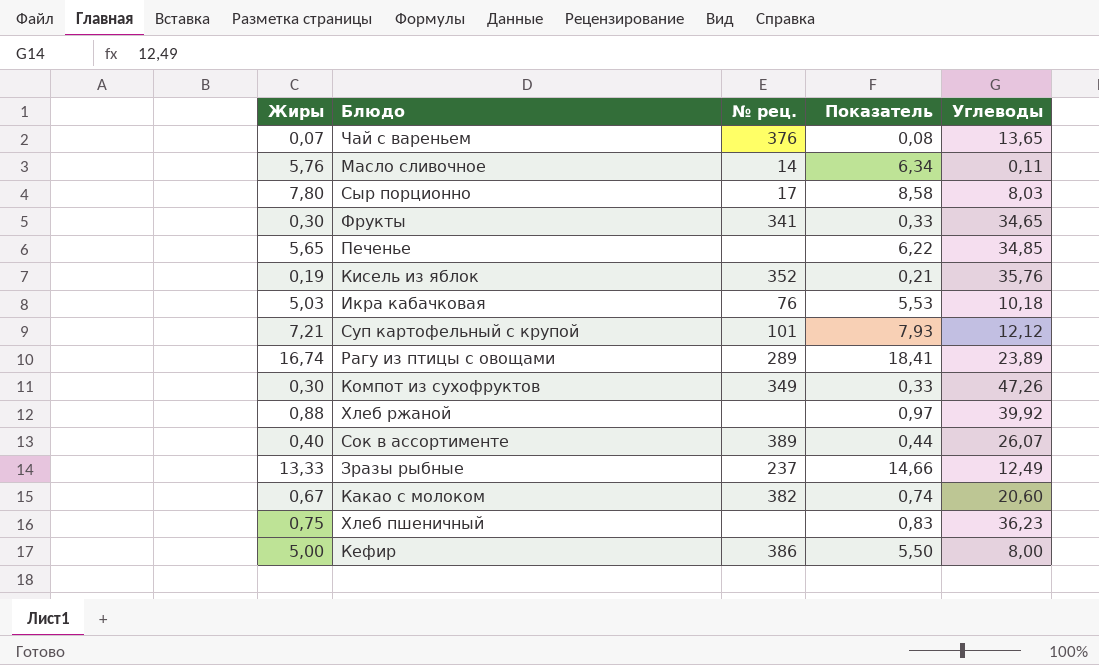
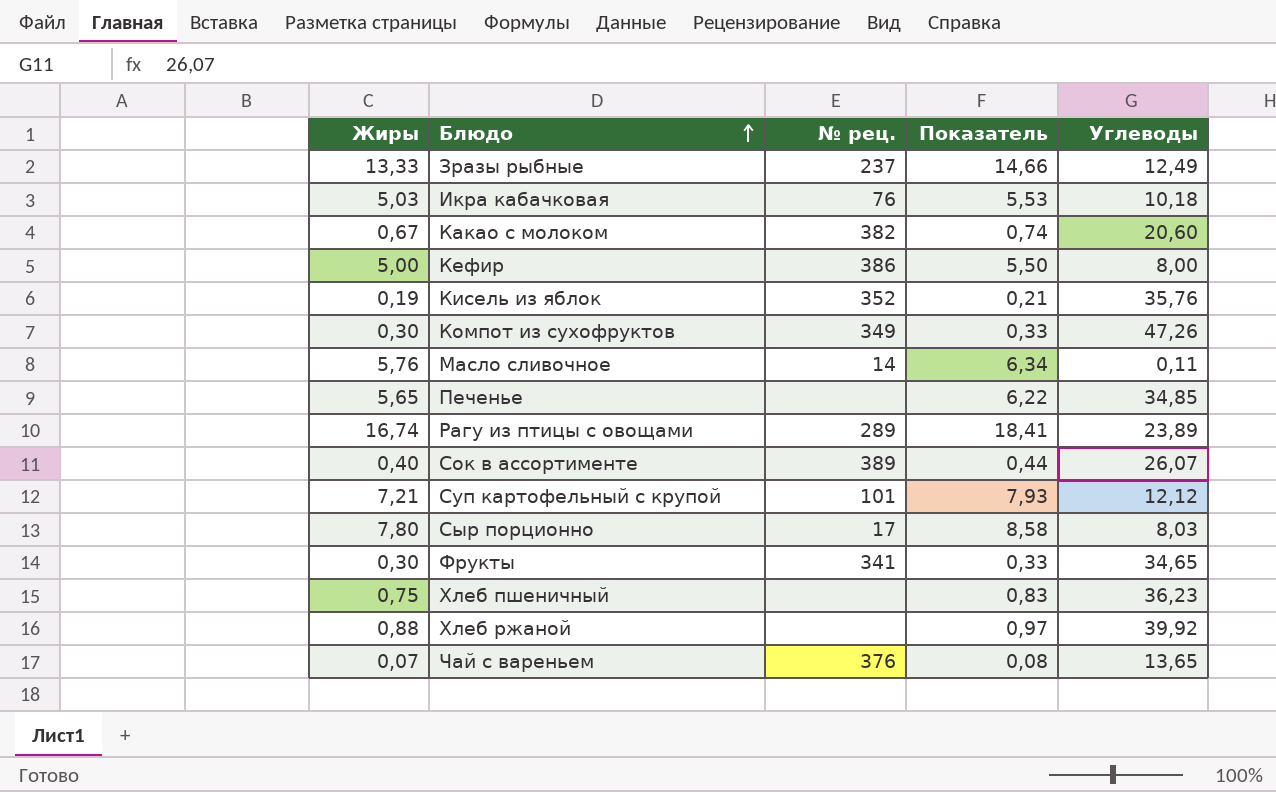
row order: none -> Блюдо ascending

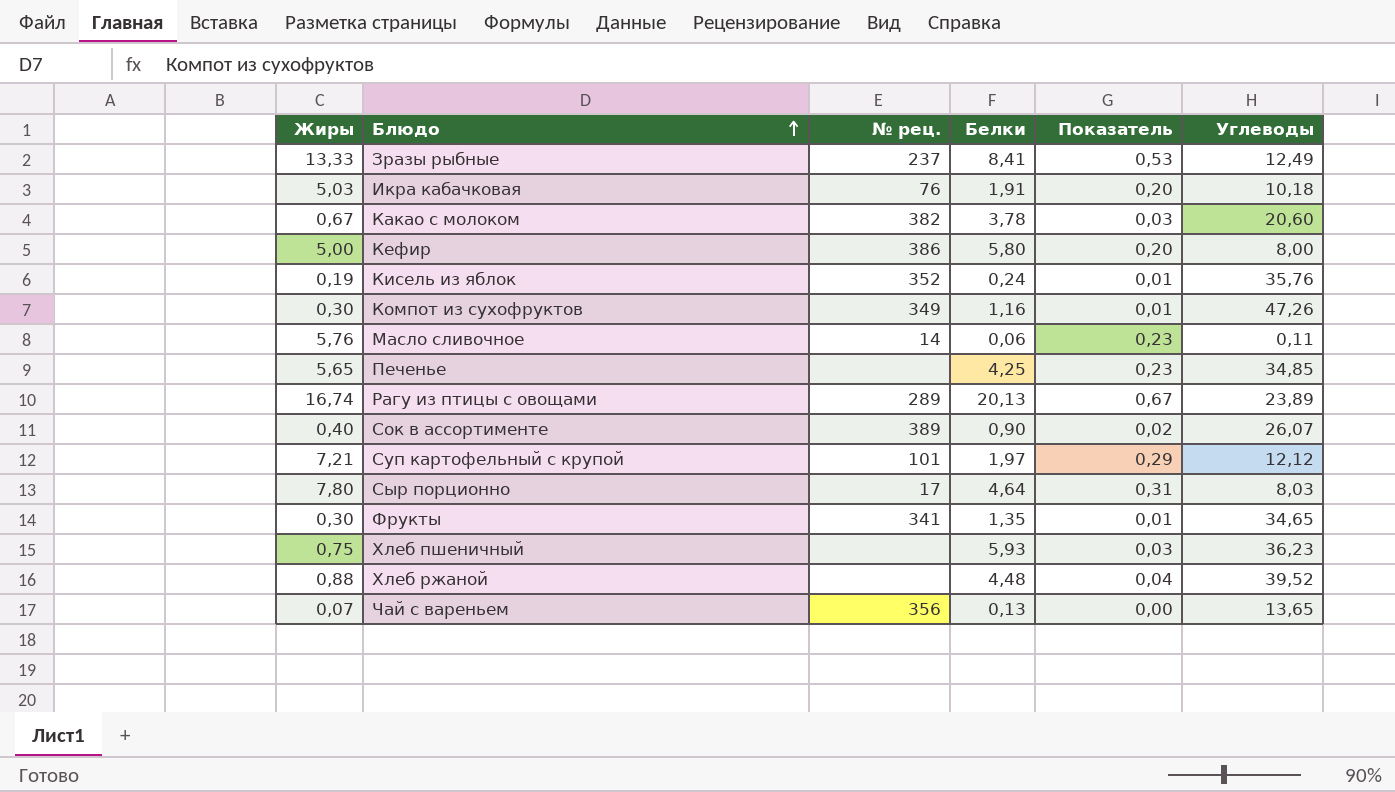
column Белки | position: none -> 4
column Показатель | formula: [Жиры] * 1,1 -> [Жиры] * 0,04
Хлеб ржаной | Углеводы: 39,92 -> 39,52
Чай с вареньем | № рец.: 376 -> 356

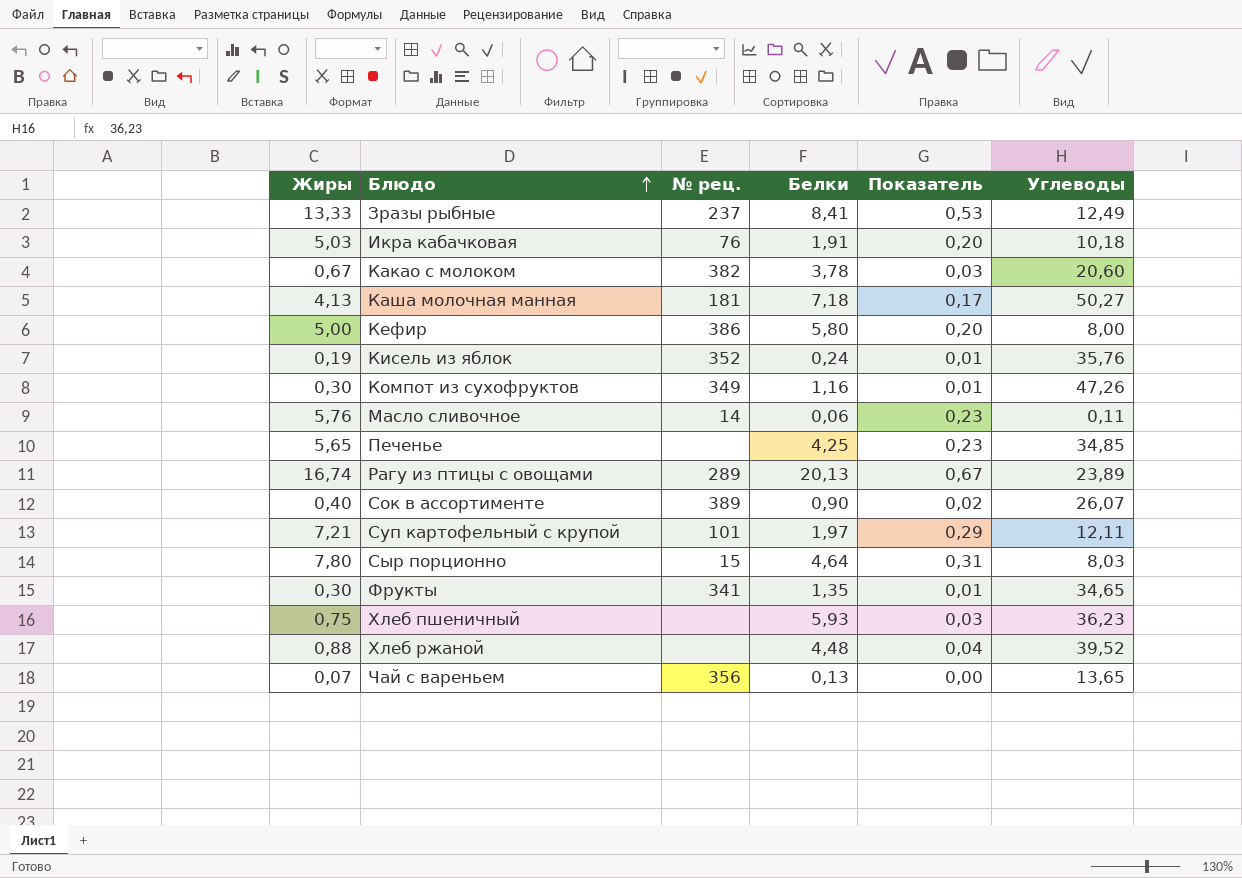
row Каша молочная манная: none -> 4,13 | 181 | 7,18 | 0,17 | 50,27
Суп картофельный с крупой | Углеводы: 12,12 -> 12,11
Сыр порционно | № рец.: 17 -> 15

